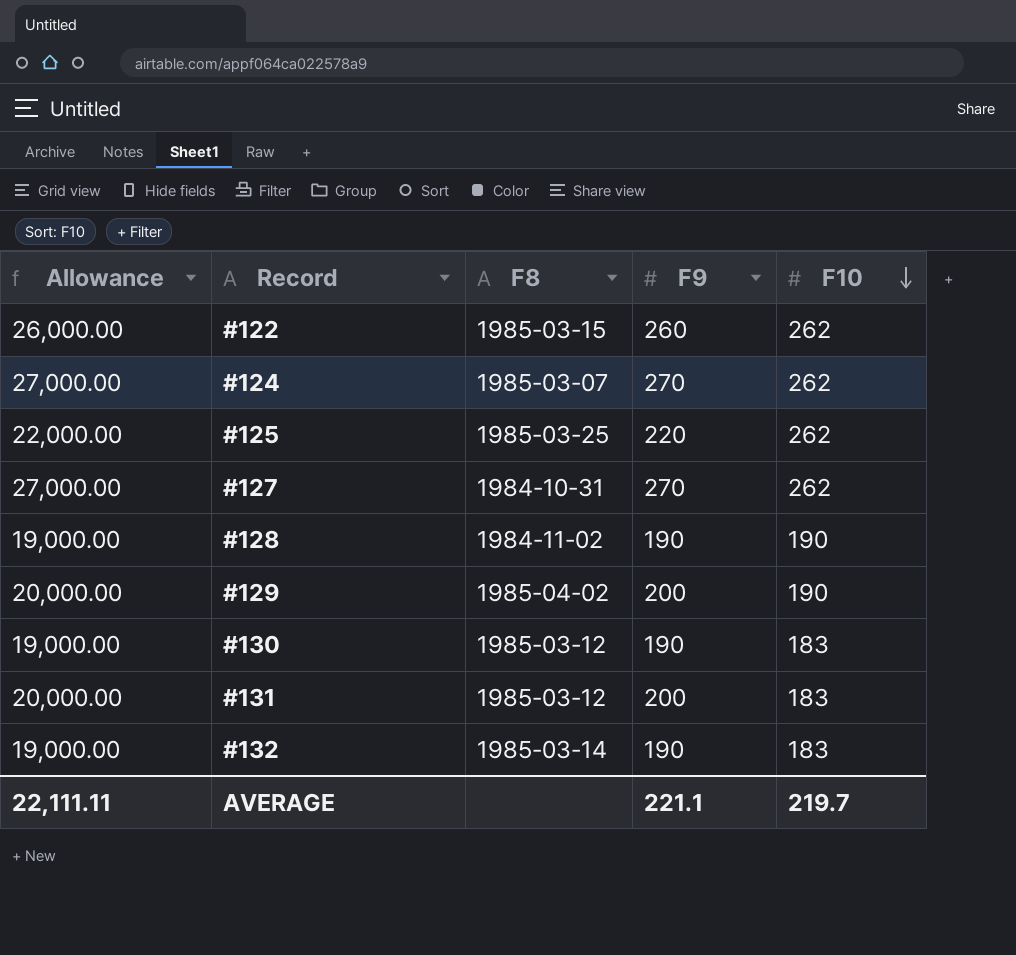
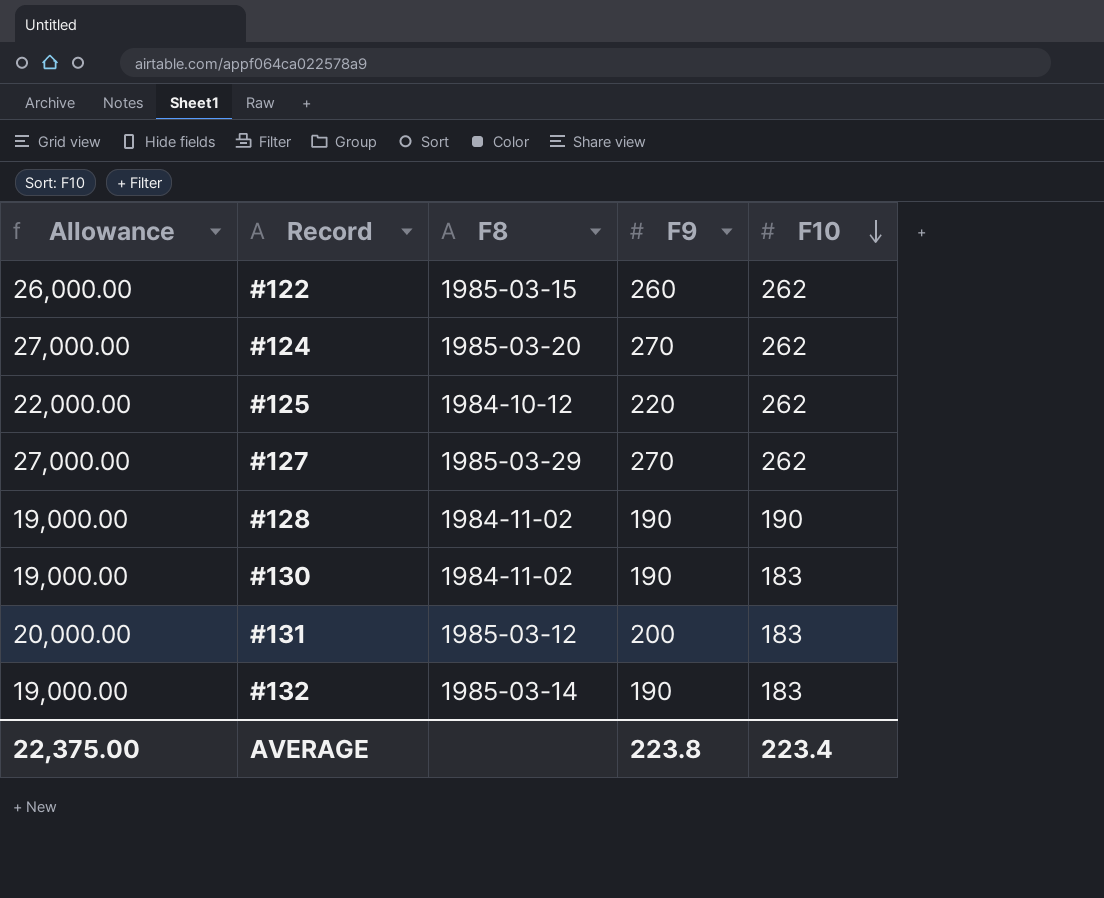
row #129: 20,000.00 | 1985-04-02 | 200 | 190 -> none
#124 | F8: 1985-03-07 -> 1985-03-20
#125 | F8: 1985-03-25 -> 1984-10-12
#127 | F8: 1984-10-31 -> 1985-03-29
#130 | F8: 1985-03-12 -> 1984-11-02
AVERAGE | Allowance: 22,111.11 -> 22,375.00
AVERAGE | F9: 221.1 -> 223.8
AVERAGE | F10: 219.7 -> 223.4

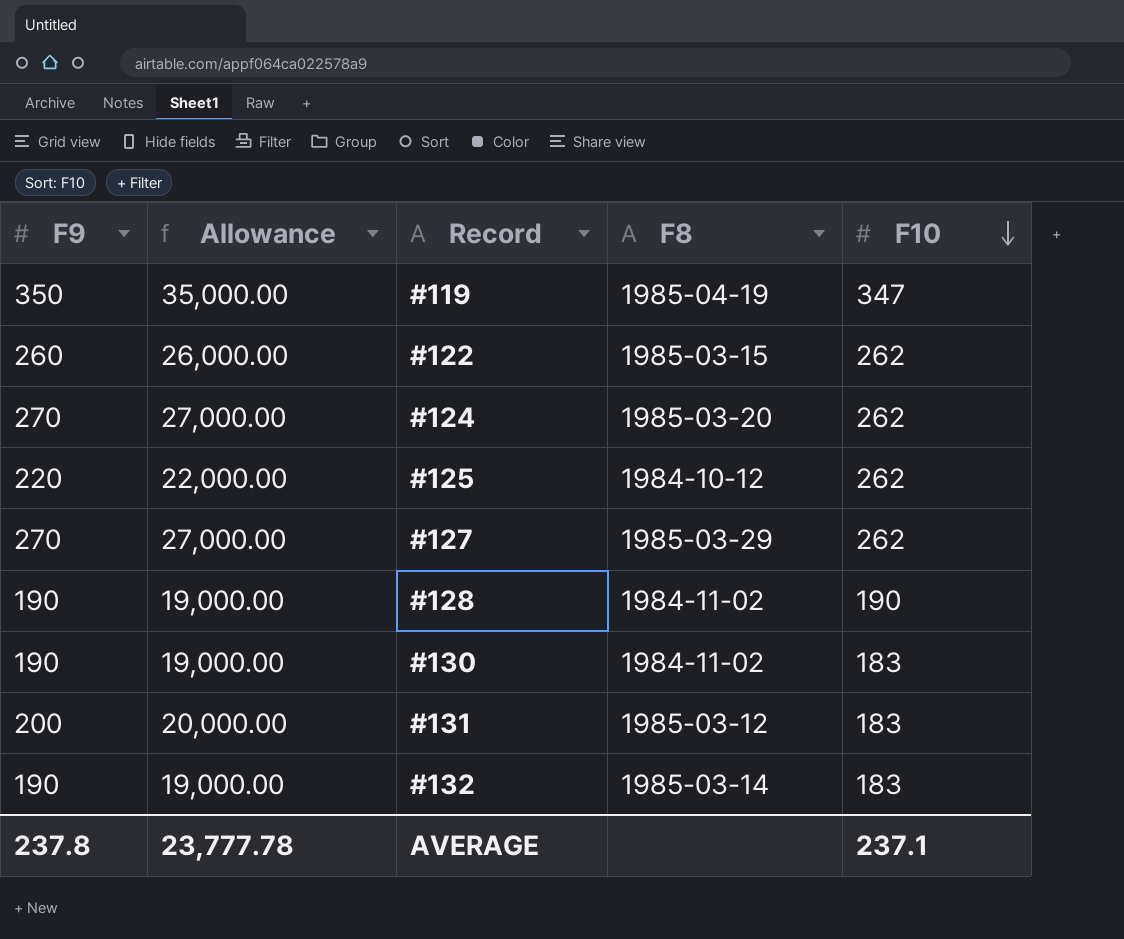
column F9 | position: 4 -> 1
row #119: none -> 350 | 35,000.00 | 1985-04-19 | 347
AVERAGE | F9: 223.8 -> 237.8
AVERAGE | Allowance: 22,375.00 -> 23,777.78
AVERAGE | F10: 223.4 -> 237.1

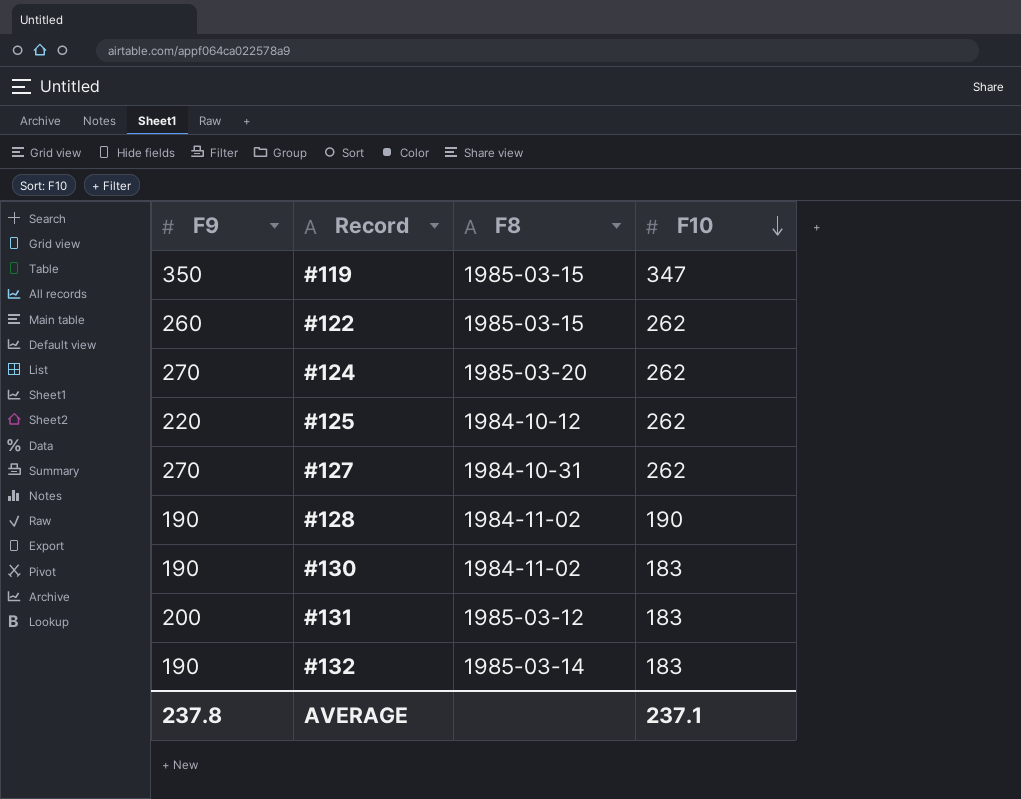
column Allowance | formula: [F9] * 100 -> none
#119 | F8: 1985-04-19 -> 1985-03-15
#127 | F8: 1985-03-29 -> 1984-10-31

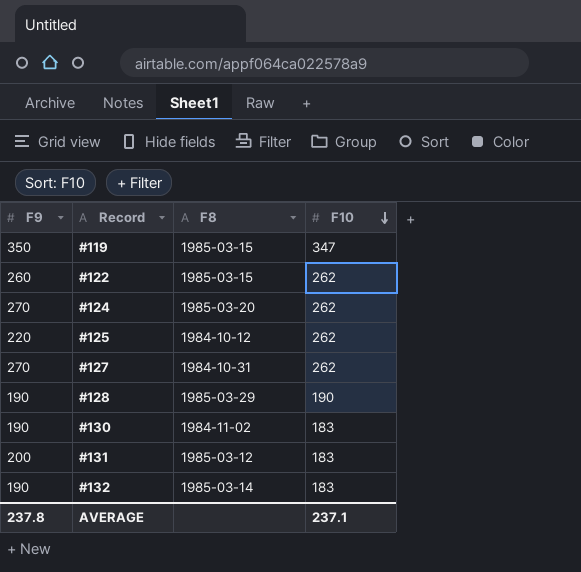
#128 | F8: 1984-11-02 -> 1985-03-29

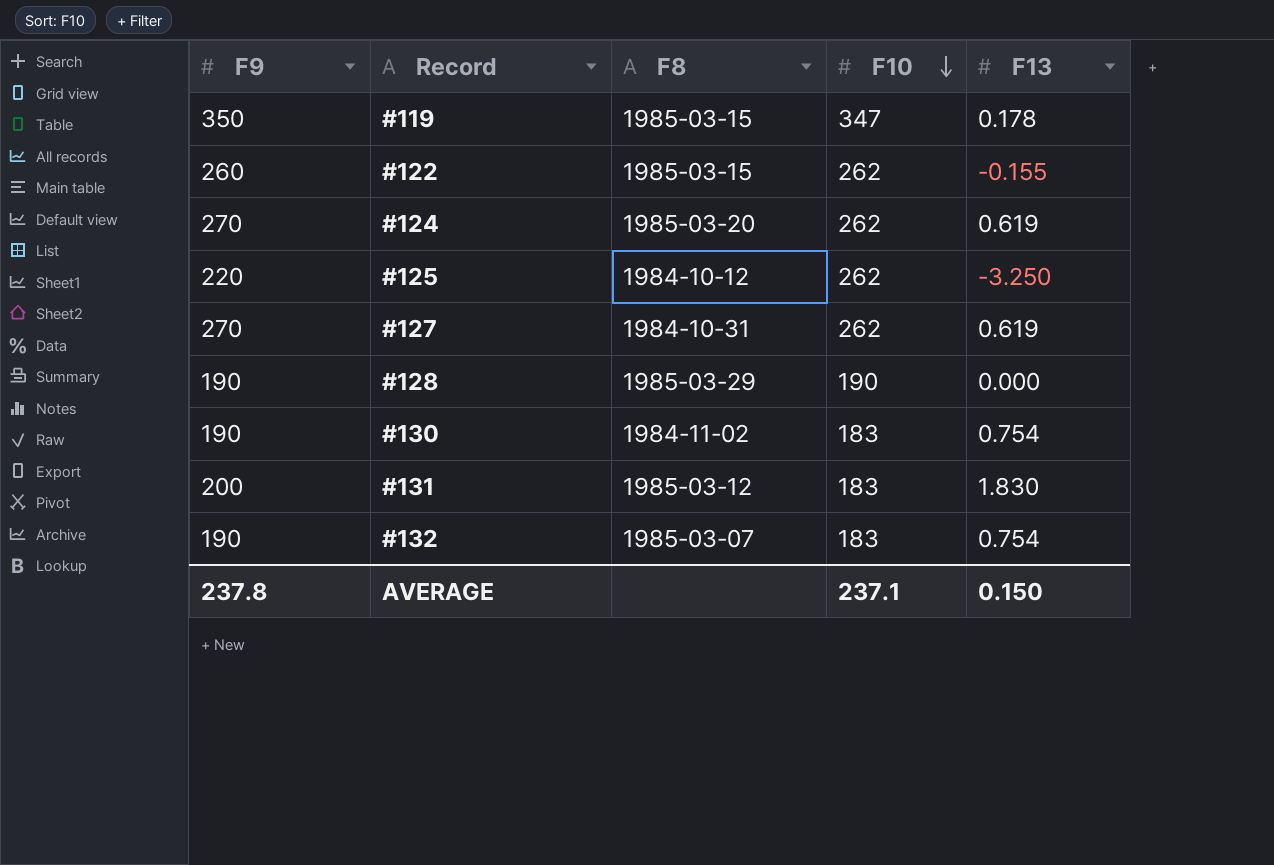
column F13 | position: none -> 5
#132 | F8: 1985-03-14 -> 1985-03-07

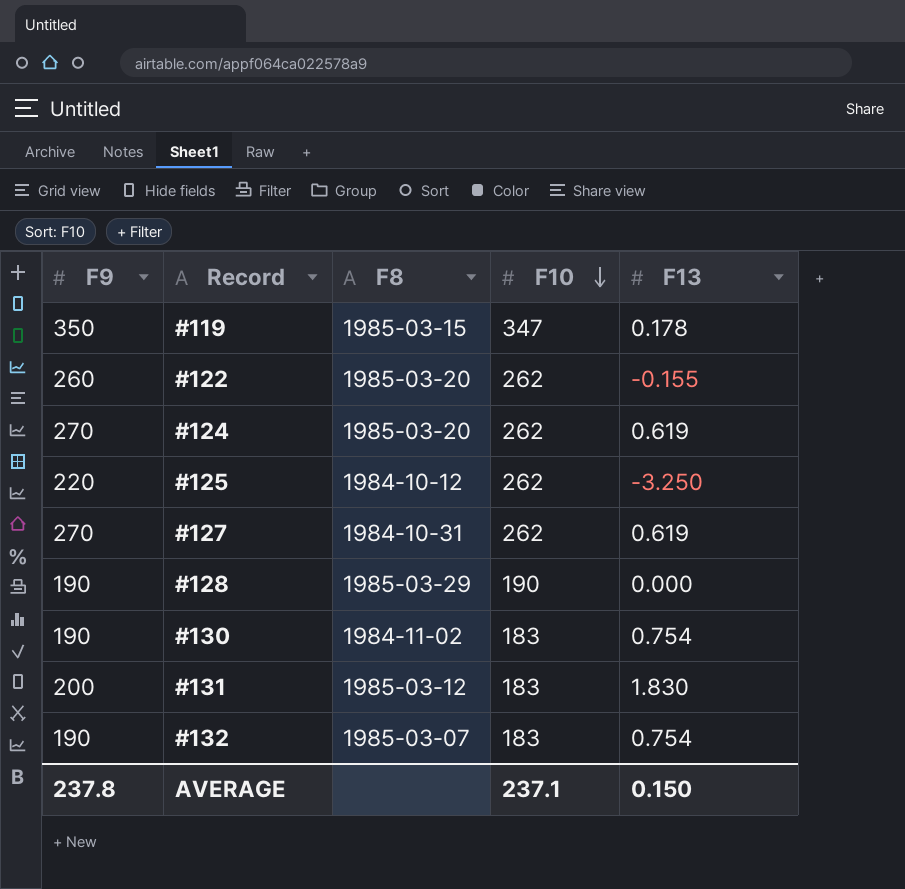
#122 | F8: 1985-03-15 -> 1985-03-20

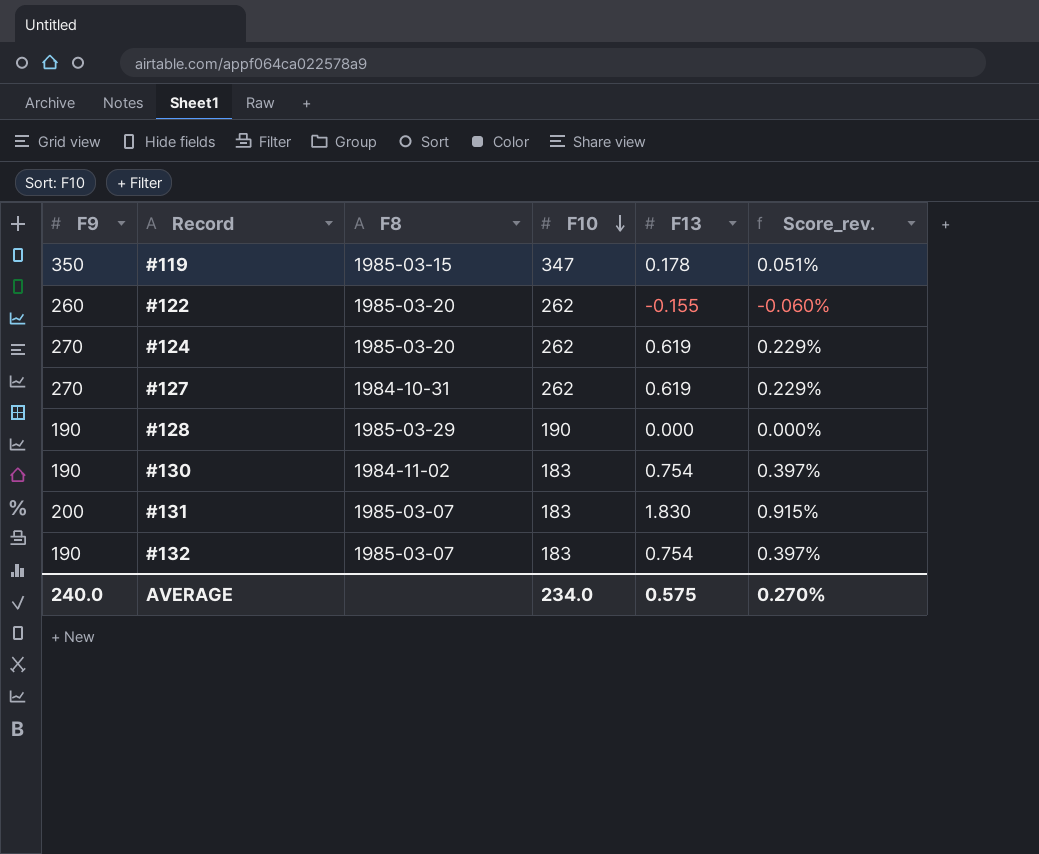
column Score_rev. | formula: none -> [F13] / [F9]
row #125: 220 | 1984-10-12 | 262 | -3.250 -> none
#131 | F8: 1985-03-12 -> 1985-03-07
AVERAGE | F9: 237.8 -> 240.0
AVERAGE | F10: 237.1 -> 234.0
AVERAGE | F13: 0.150 -> 0.575

